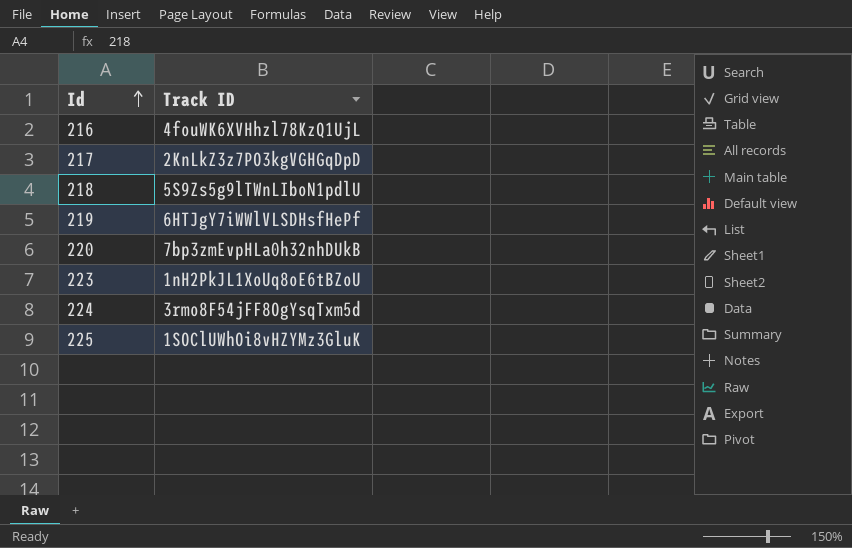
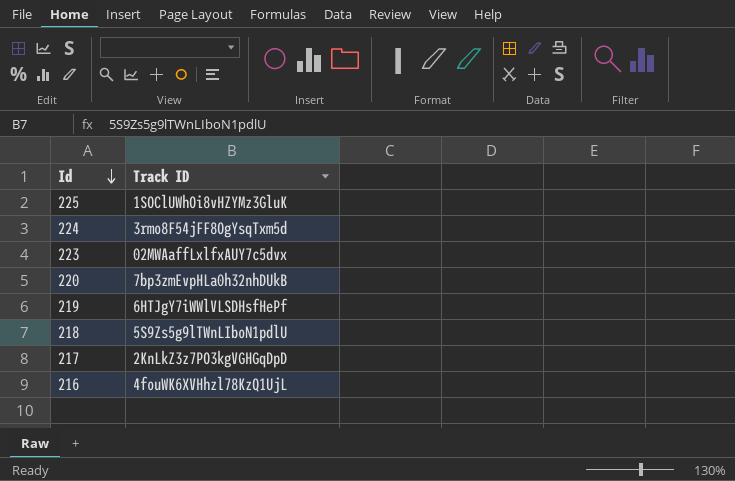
row order: Id ascending -> Id descending
223 | Track ID: 1nH2PkJL1XoUq8oE6tBZoU -> 02MWAaffLxlfxAUY7c5dvx

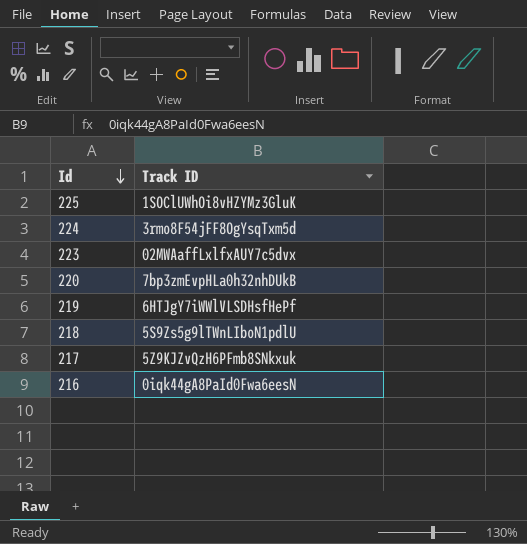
217 | Track ID: 2KnLkZ3z7PO3kgVGHGqDpD -> 5Z9KJZvQzH6PFmb8SNkxuk
216 | Track ID: 4fouWK6XVHhzl78KzQ1UjL -> 0iqk44gA8PaId0Fwa6eesN

